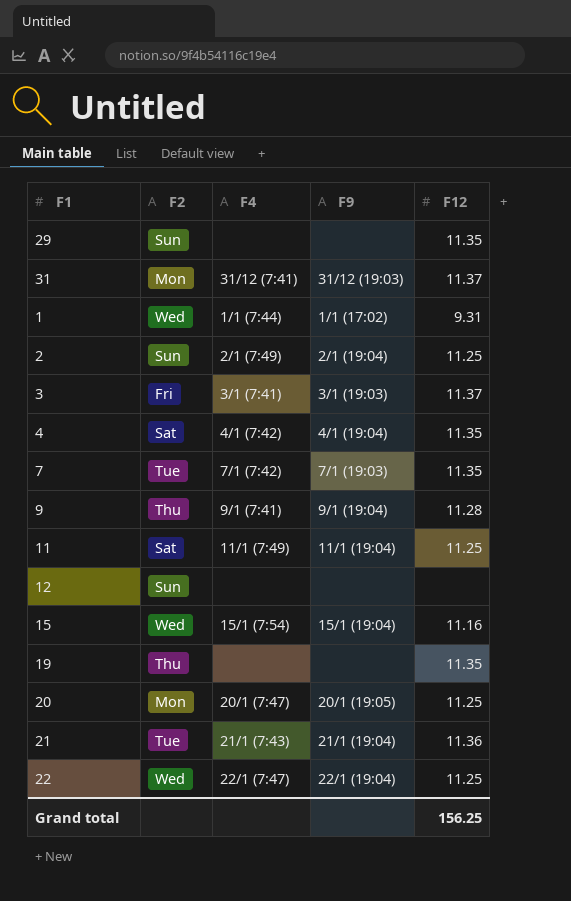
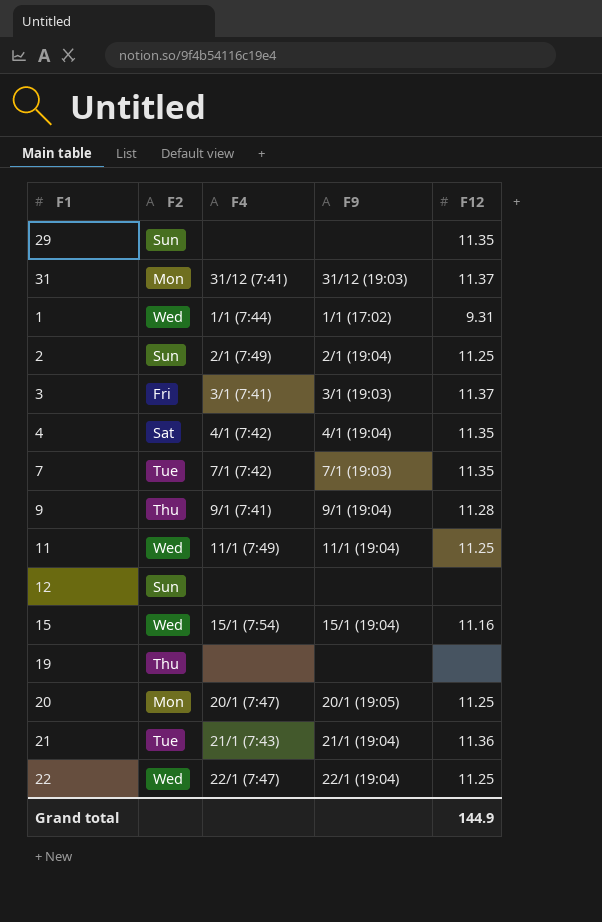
11 | F2: Sat -> Wed
19 | F12: 11.35 -> none
Grand total | F12: 156.25 -> 144.9

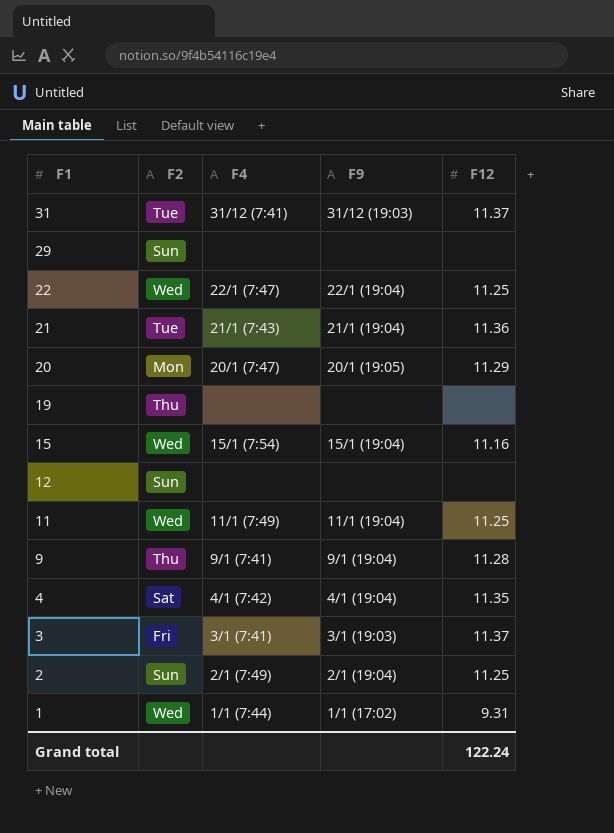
row order: none -> F1 descending
row 7: Tue | 7/1 (7:42) | 7/1 (19:03) | 11.35 -> none
31 | F2: Mon -> Tue
29 | F12: 11.35 -> none
20 | F12: 11.25 -> 11.29
Grand total | F12: 144.9 -> 122.24

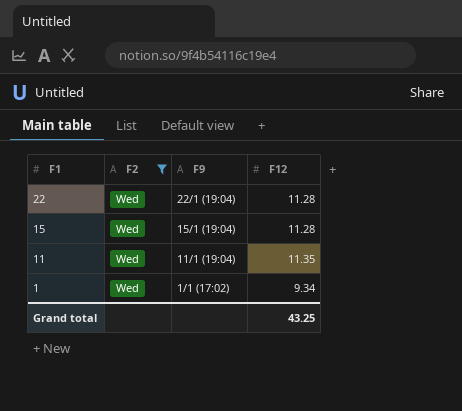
filter: none -> F2 = Wed
column F4 | position: 3 -> none
22 | F12: 11.25 -> 11.28
15 | F12: 11.16 -> 11.28
11 | F12: 11.25 -> 11.35
1 | F12: 9.31 -> 9.34
Grand total | F12: 122.24 -> 43.25

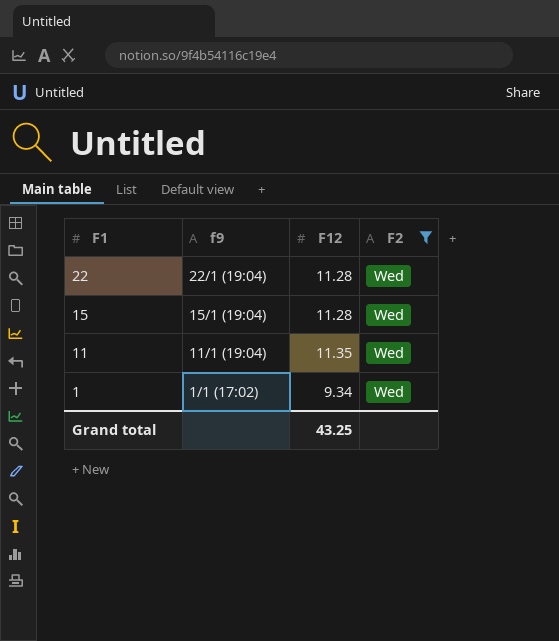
column name: F9 -> f9
column F2 | position: 2 -> 4

